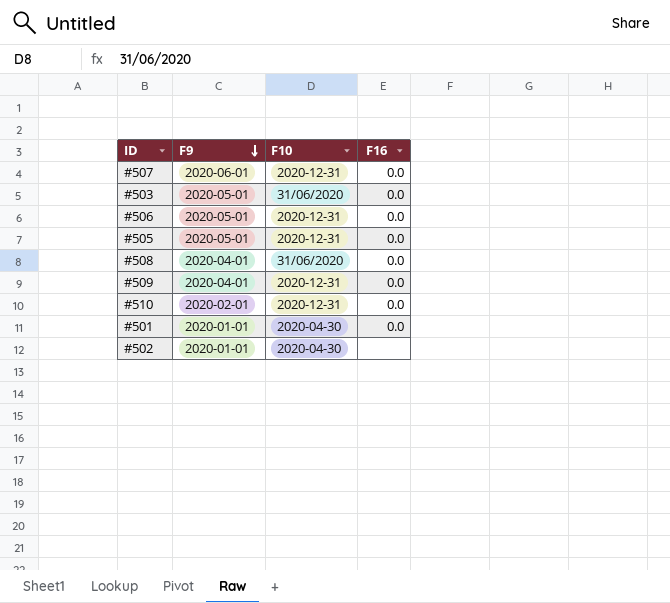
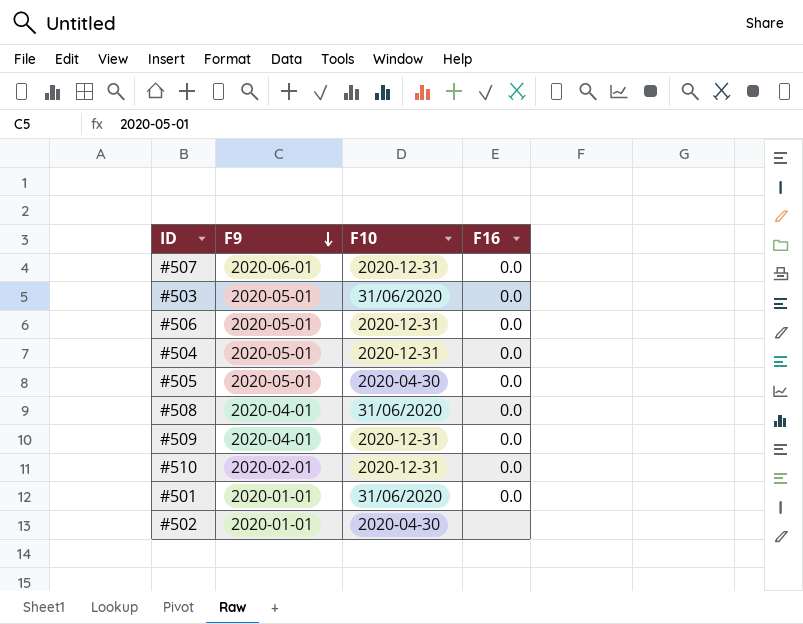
row #504: none -> 2020-05-01 | 2020-12-31 | 0.0
#505 | F10: 2020-12-31 -> 2020-04-30
#501 | F10: 2020-04-30 -> 31/06/2020

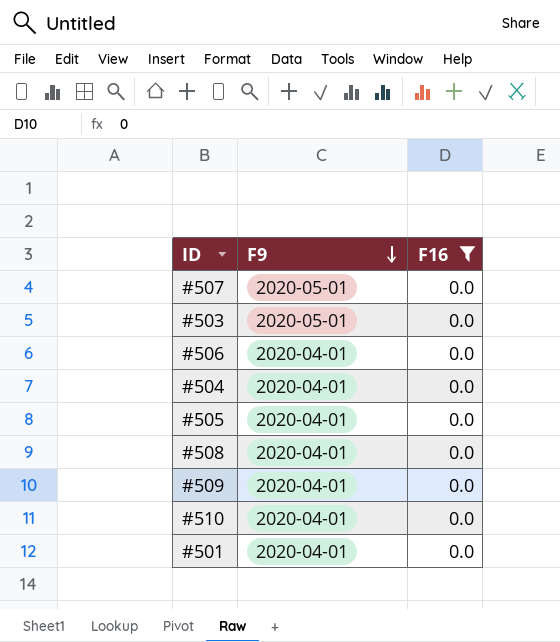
filter: none -> F16 = 0.0
column F10 | position: 3 -> none
#507 | F9: 2020-06-01 -> 2020-05-01
#506 | F9: 2020-05-01 -> 2020-04-01
#504 | F9: 2020-05-01 -> 2020-04-01
#505 | F9: 2020-05-01 -> 2020-04-01
#510 | F9: 2020-02-01 -> 2020-04-01
#501 | F9: 2020-01-01 -> 2020-04-01

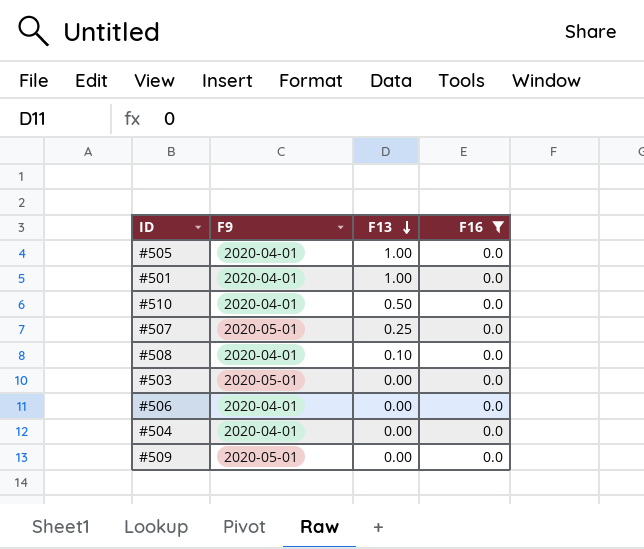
row order: F9 descending -> F13 descending
column F13 | position: none -> 3
#509 | F9: 2020-04-01 -> 2020-05-01

